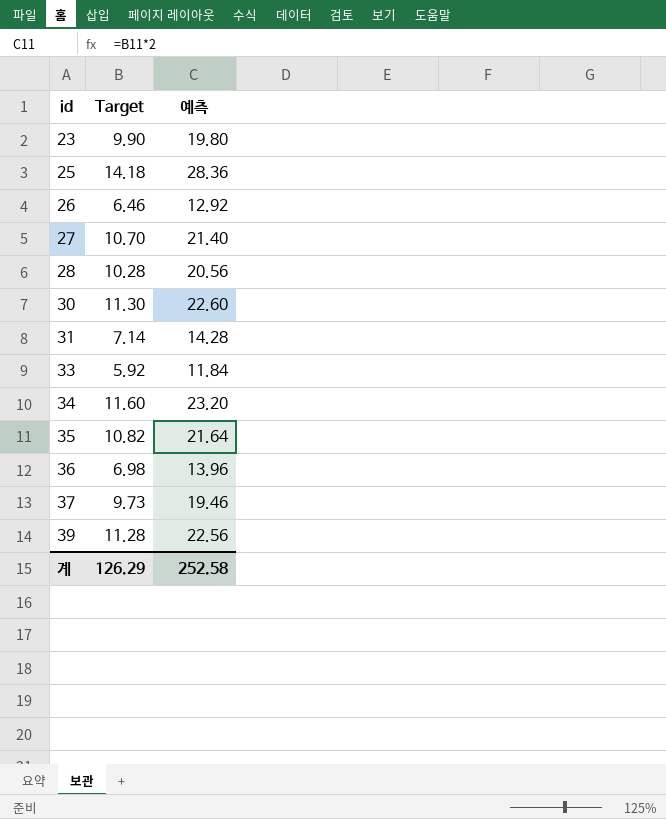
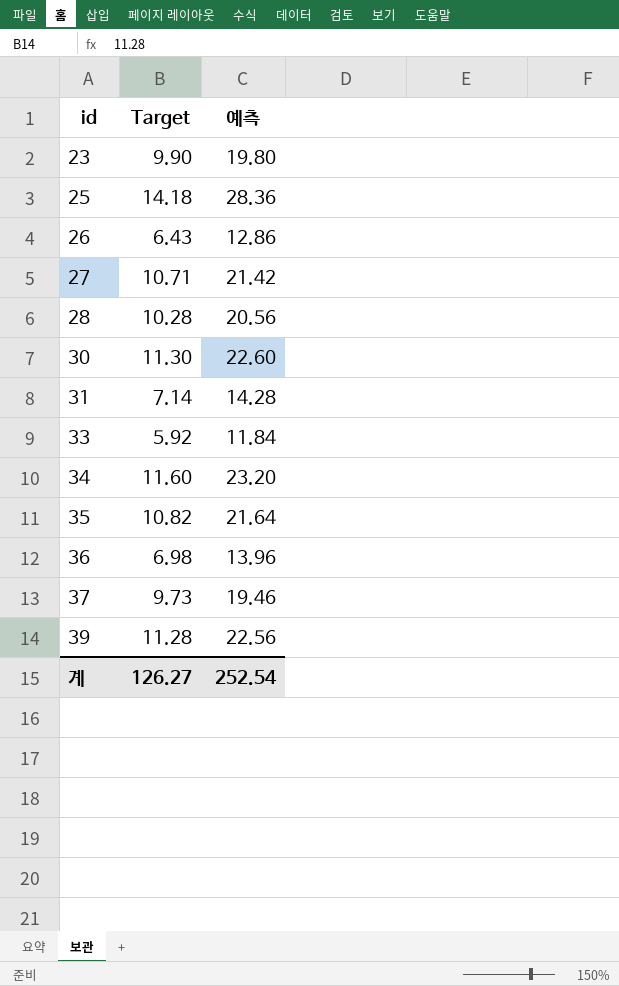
26 | Target: 6.46 -> 6.43
26 | 예측: 12.92 -> 12.86
27 | Target: 10.70 -> 10.71
27 | 예측: 21.40 -> 21.42
계 | Target: 126.29 -> 126.27
계 | 예측: 252.58 -> 252.54

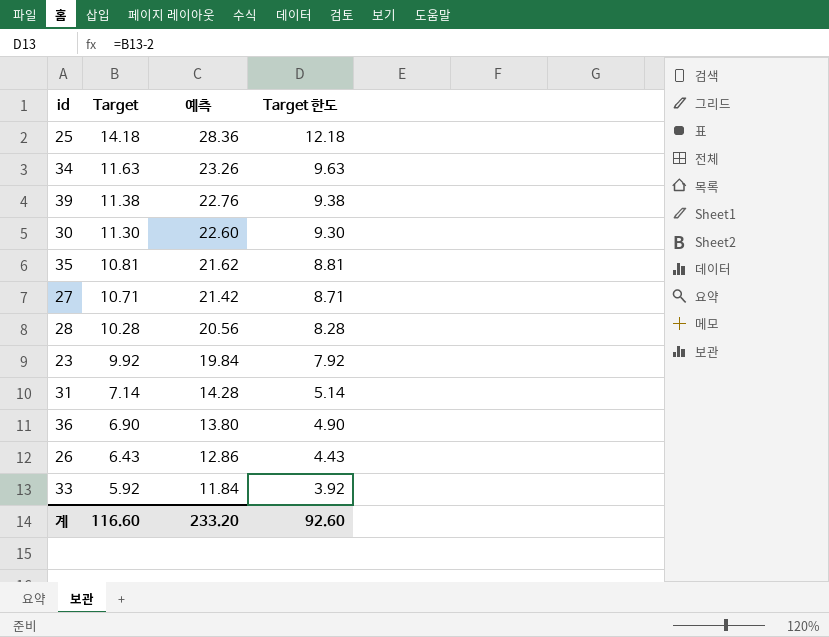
row order: id ascending -> Target descending
column Target 한도 | formula: none -> [Target] - 2
row 37: 9.73 | 19.46 -> none
34 | Target: 11.60 -> 11.63
34 | 예측: 23.20 -> 23.26
39 | Target: 11.28 -> 11.38
39 | 예측: 22.56 -> 22.76
35 | Target: 10.82 -> 10.81
35 | 예측: 21.64 -> 21.62
23 | Target: 9.90 -> 9.92
23 | 예측: 19.80 -> 19.84
36 | Target: 6.98 -> 6.90
36 | 예측: 13.96 -> 13.80
계 | Target: 126.27 -> 116.60
계 | 예측: 252.54 -> 233.20

